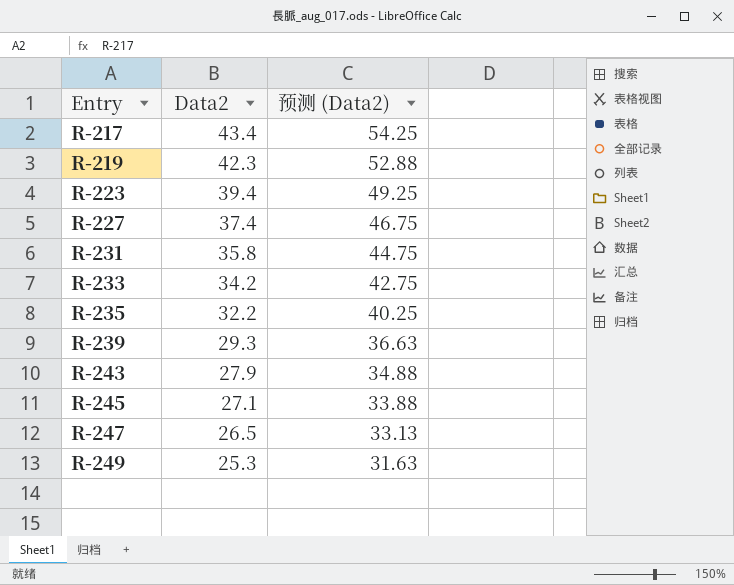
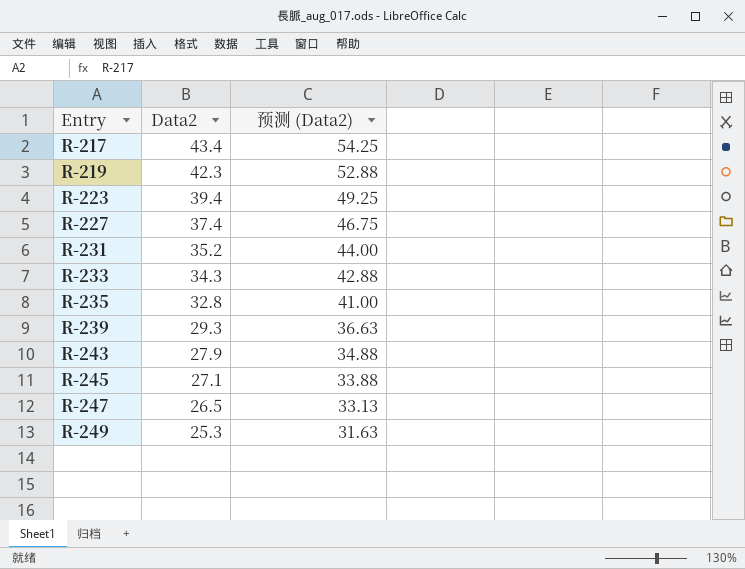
R-231 | Data2: 35.8 -> 35.2
R-231 | 预测 (Data2): 44.75 -> 44.00
R-233 | Data2: 34.2 -> 34.3
R-233 | 预测 (Data2): 42.75 -> 42.88
R-235 | Data2: 32.2 -> 32.8
R-235 | 预测 (Data2): 40.25 -> 41.00

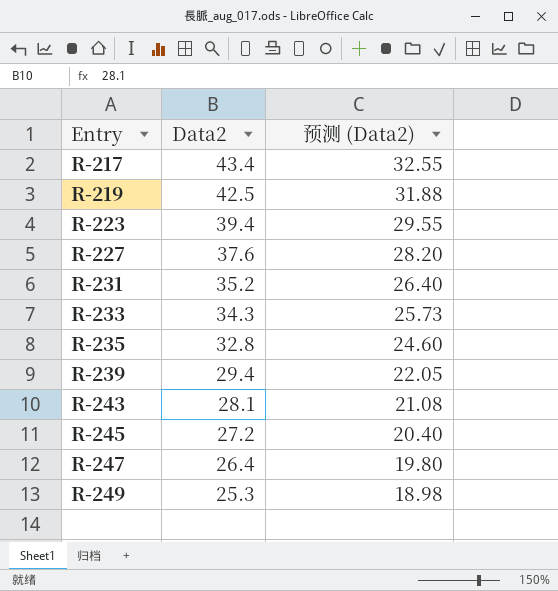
column 预测 (Data2) | formula: [Data2] * 1.25 -> [Data2] * 0.75
R-219 | Data2: 42.3 -> 42.5
R-227 | Data2: 37.4 -> 37.6
R-239 | Data2: 29.3 -> 29.4
R-243 | Data2: 27.9 -> 28.1
R-245 | Data2: 27.1 -> 27.2
R-247 | Data2: 26.5 -> 26.4

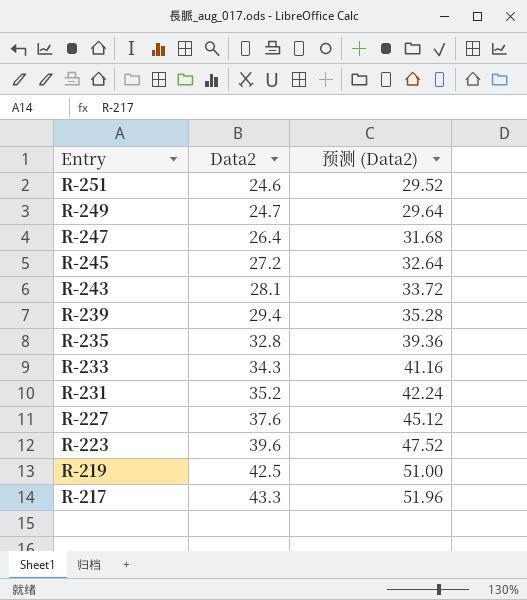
row order: Entry ascending -> Entry descending
column 预测 (Data2) | formula: [Data2] * 0.75 -> [Data2] * 1.2
row R-251: none -> 24.6 | 29.52
R-249 | Data2: 25.3 -> 24.7
R-223 | Data2: 39.4 -> 39.6
R-217 | Data2: 43.4 -> 43.3

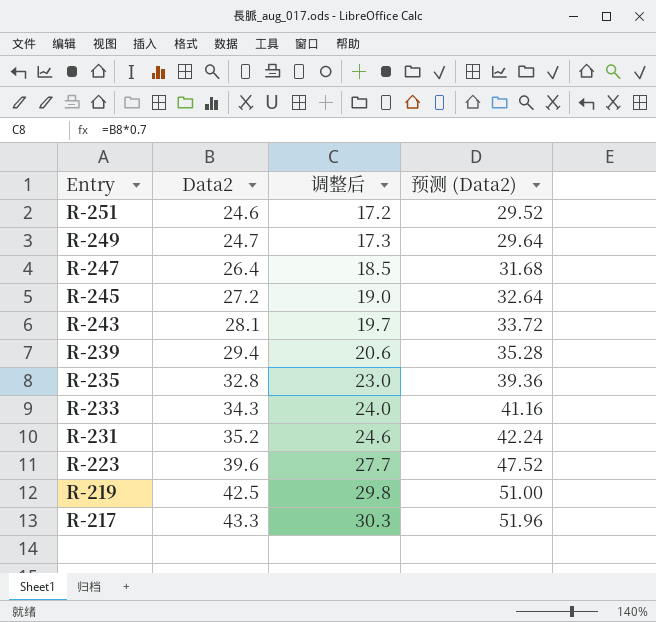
column 调整后 | formula: none -> [Data2] * 0.7
row R-227: 37.6 | 45.12 -> none

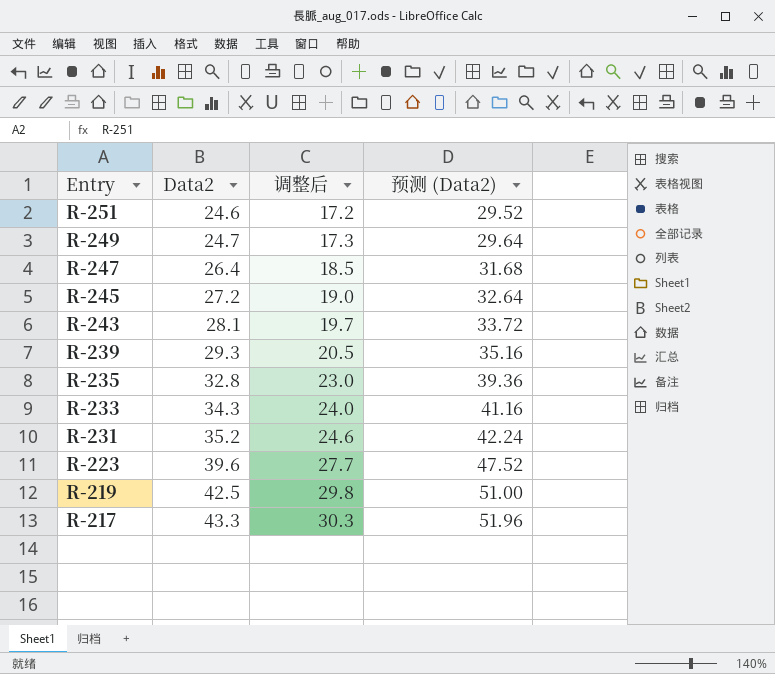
R-239 | Data2: 29.4 -> 29.3
R-239 | 调整后: 20.6 -> 20.5
R-239 | 预测 (Data2): 35.28 -> 35.16

